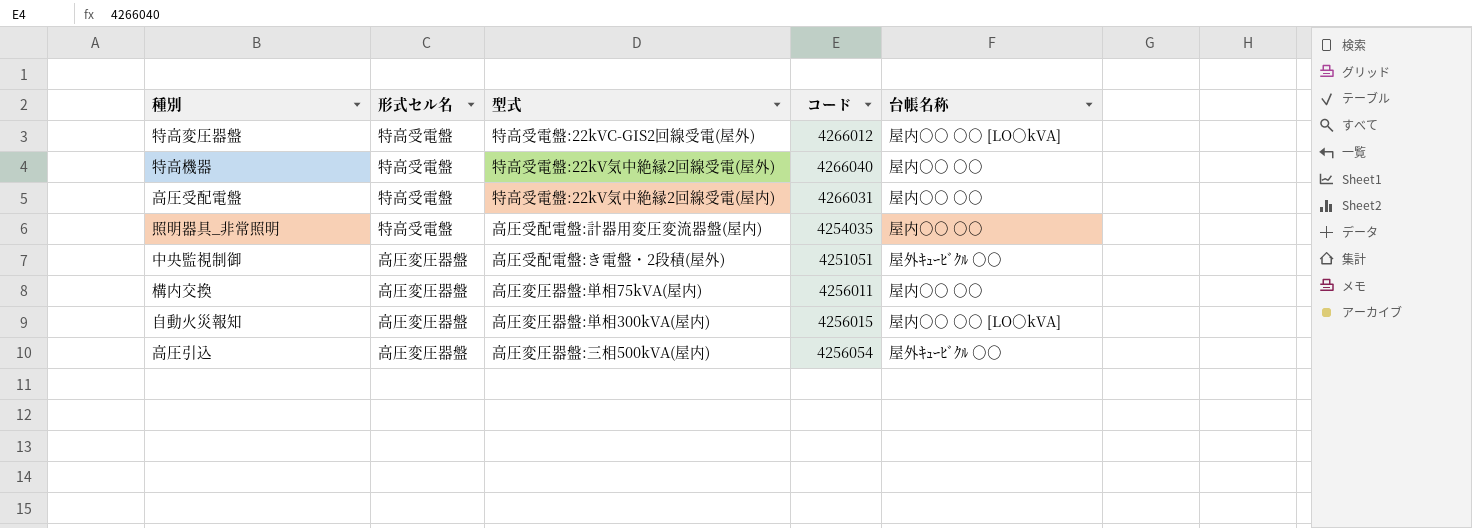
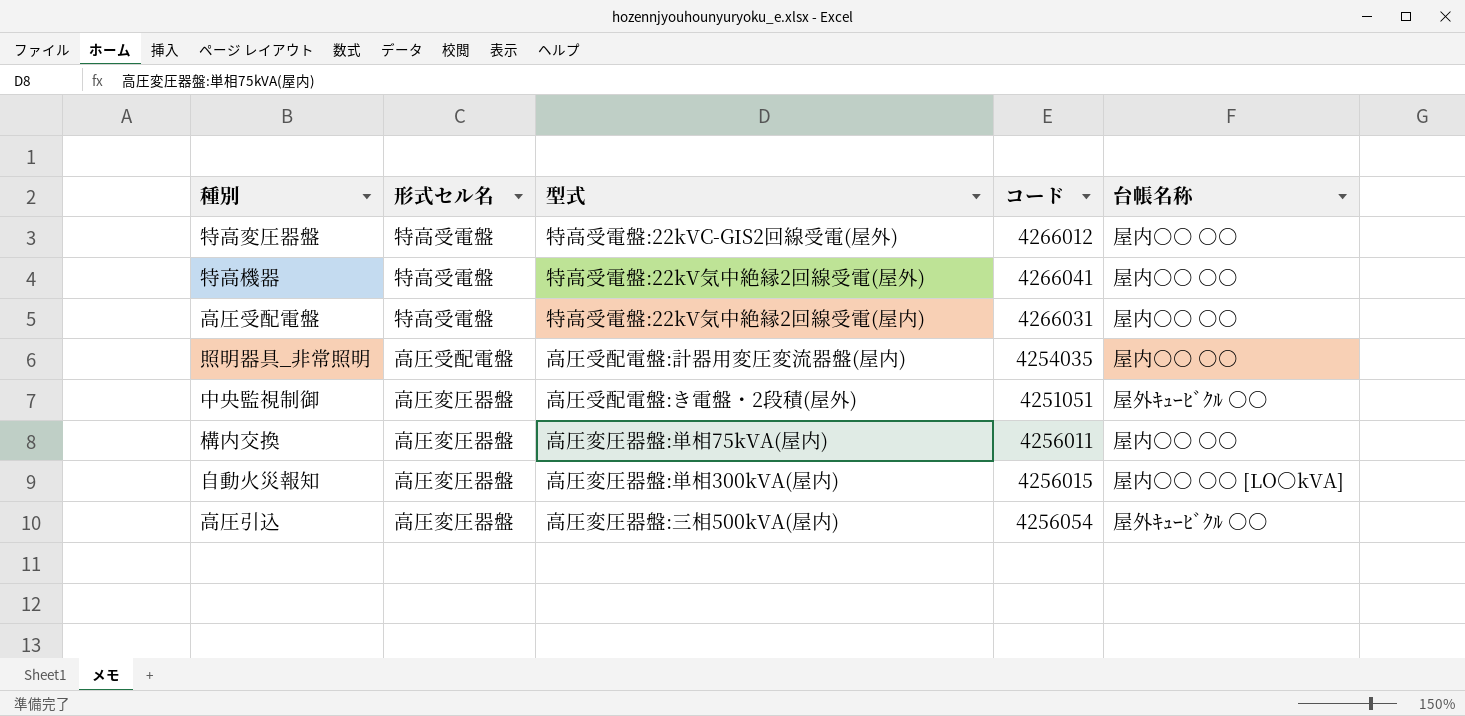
特高変圧器盤 | 台帳名称: 屋内○○ ○○ [LO○kVA] -> 屋内○○ ○○
特高機器 | コード: 4266040 -> 4266041
照明器具_非常照明 | 形式セル名: 特高受電盤 -> 高圧受配電盤

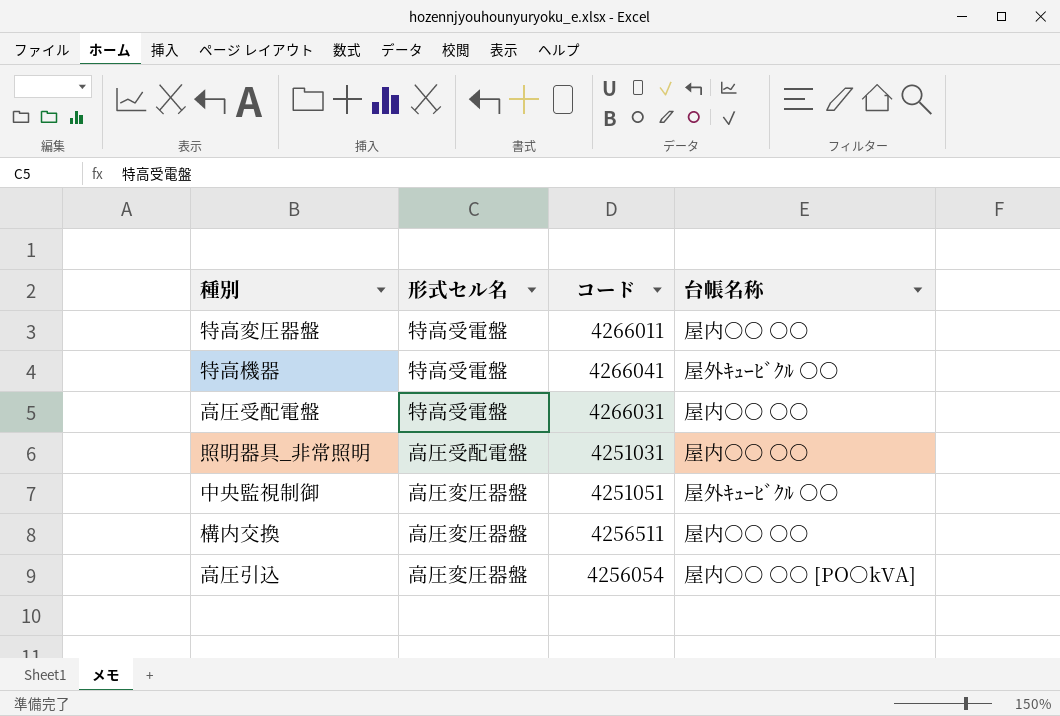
column 型式 | position: 3 -> none
row 自動火災報知: 高圧変圧器盤 | 高圧変圧器盤:単相300kVA(屋内) | 4256015 | 屋内○○ ○○ [LO○kVA] -> none
特高変圧器盤 | コード: 4266012 -> 4266011
特高機器 | 台帳名称: 屋内○○ ○○ -> 屋外ｷｭｰﾋﾞｸﾙ ○○
照明器具_非常照明 | コード: 4254035 -> 4251031
構内交換 | コード: 4256011 -> 4256511
高圧引込 | 台帳名称: 屋外ｷｭｰﾋﾞｸﾙ ○○ -> 屋内○○ ○○ [PO○kVA]

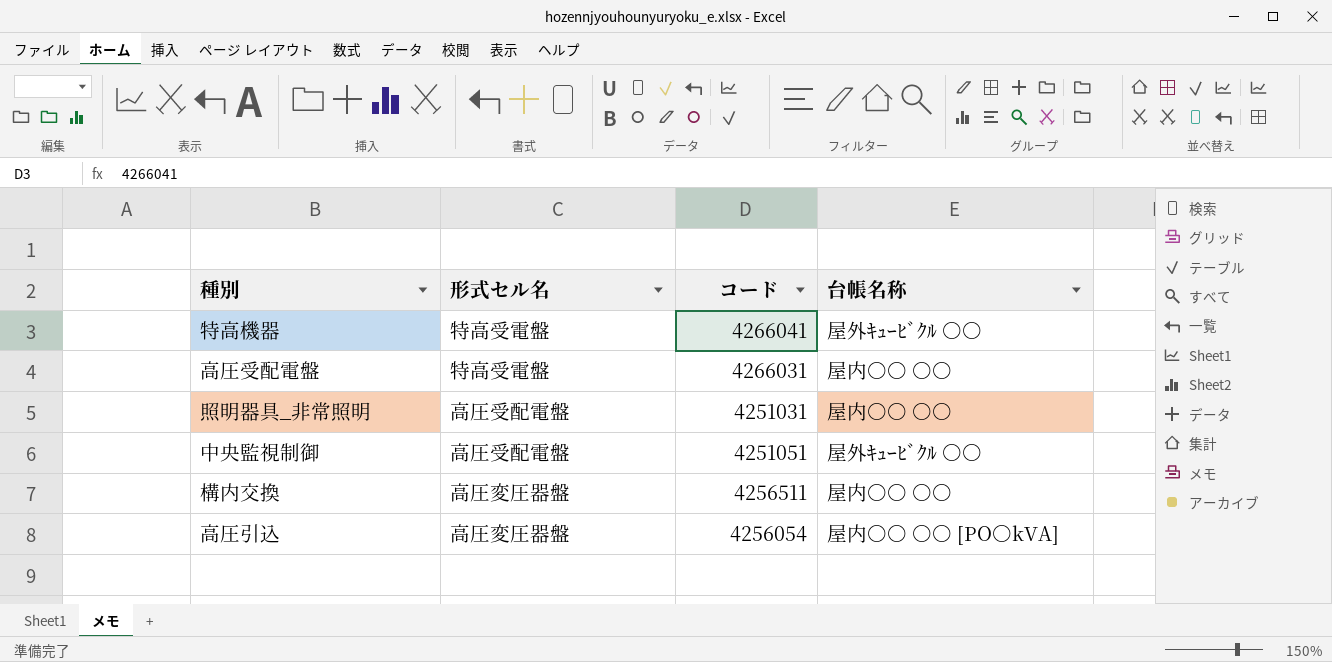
row 特高変圧器盤: 特高受電盤 | 4266011 | 屋内○○ ○○ -> none
中央監視制御 | 形式セル名: 高圧変圧器盤 -> 高圧受配電盤

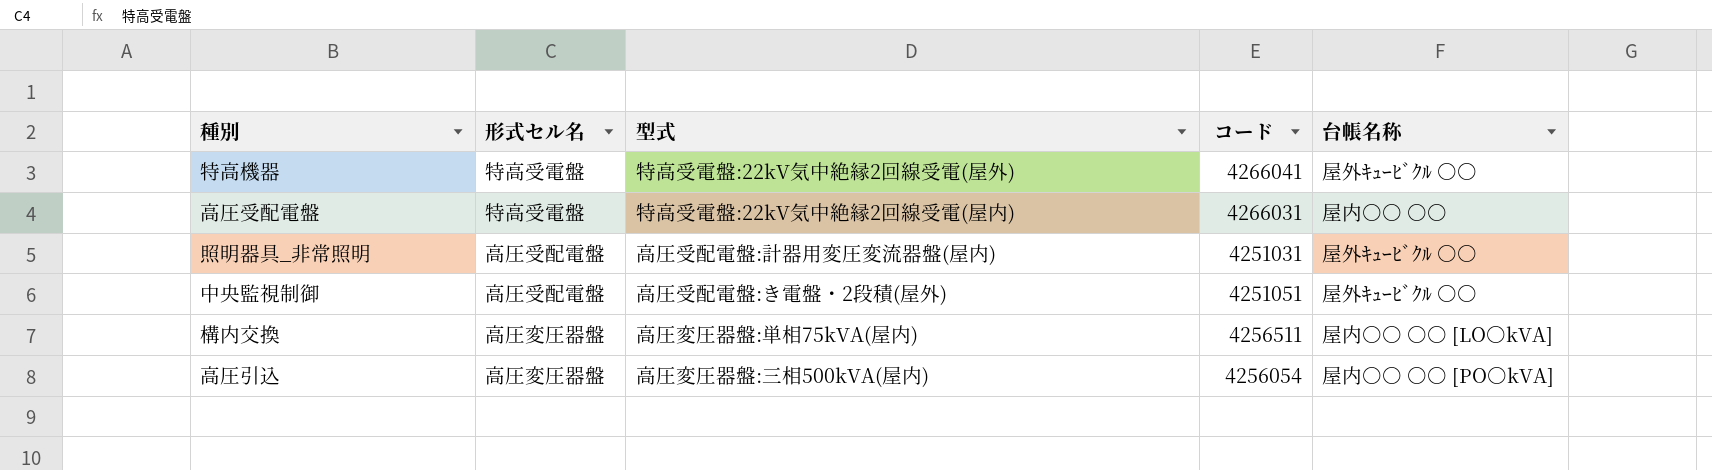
column 型式 | position: none -> 3
照明器具_非常照明 | 台帳名称: 屋内○○ ○○ -> 屋外ｷｭｰﾋﾞｸﾙ ○○
構内交換 | 台帳名称: 屋内○○ ○○ -> 屋内○○ ○○ [LO○kVA]

